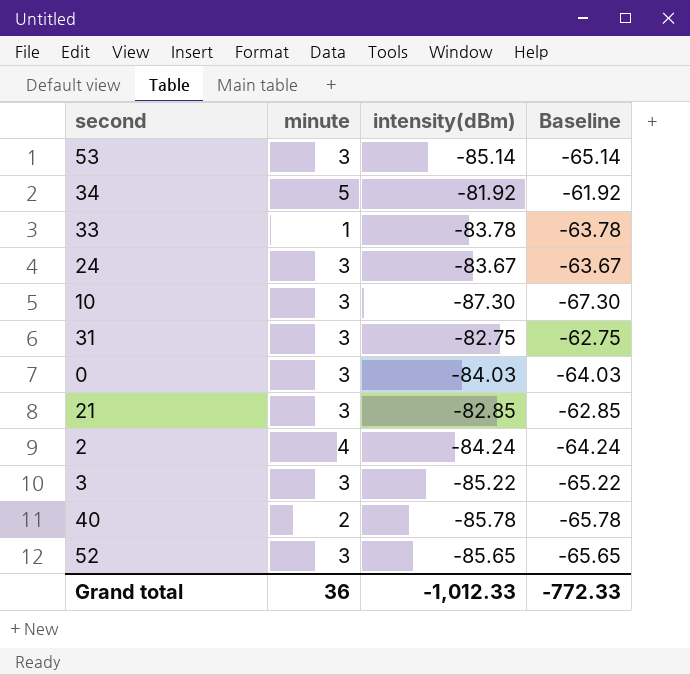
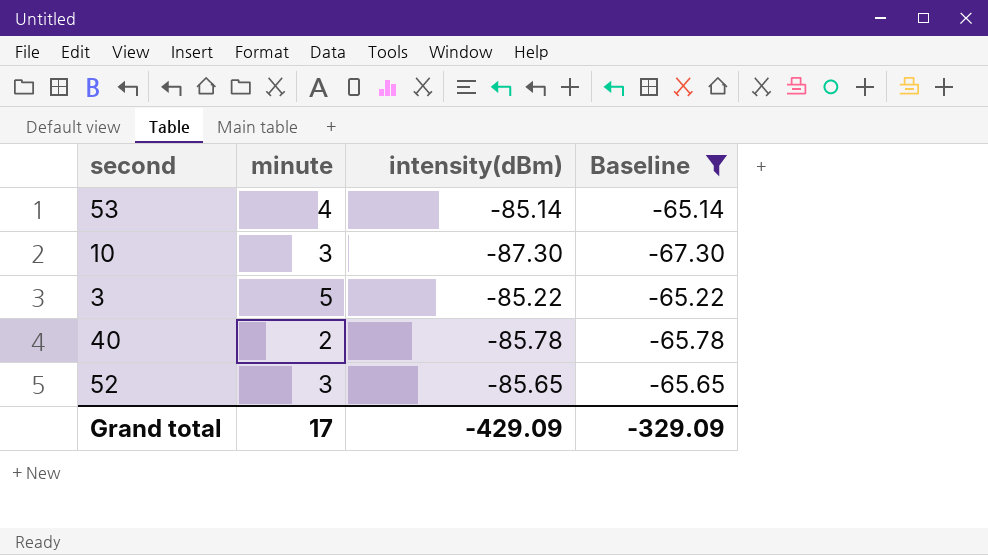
filter: none -> Baseline <= -65.14
53 | minute: 3 -> 4
3 | minute: 3 -> 5
Grand total | minute: 36 -> 17
Grand total | intensity(dBm): -1,012.33 -> -429.09
Grand total | Baseline: -772.33 -> -329.09

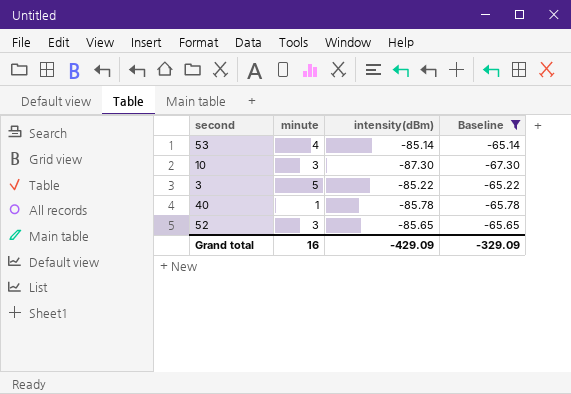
40 | minute: 2 -> 1
Grand total | minute: 17 -> 16

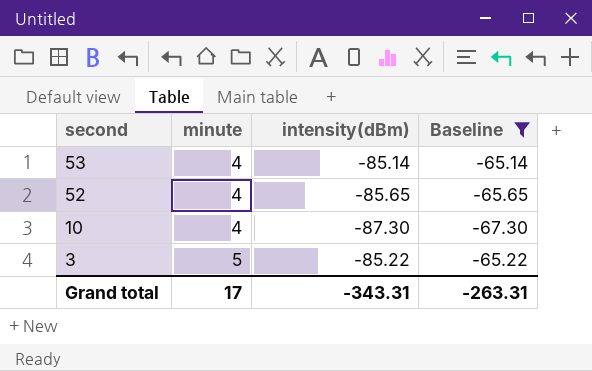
row order: none -> second descending
row 40: 1 | -85.78 | -65.78 -> none
52 | minute: 3 -> 4
10 | minute: 3 -> 4
Grand total | minute: 16 -> 17
Grand total | intensity(dBm): -429.09 -> -343.31
Grand total | Baseline: -329.09 -> -263.31

